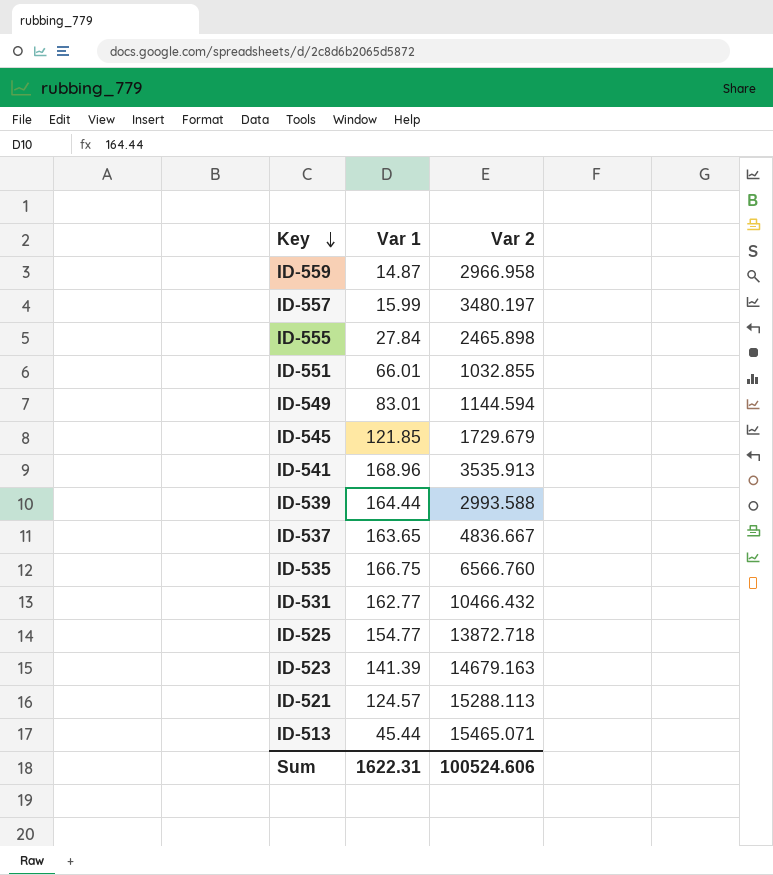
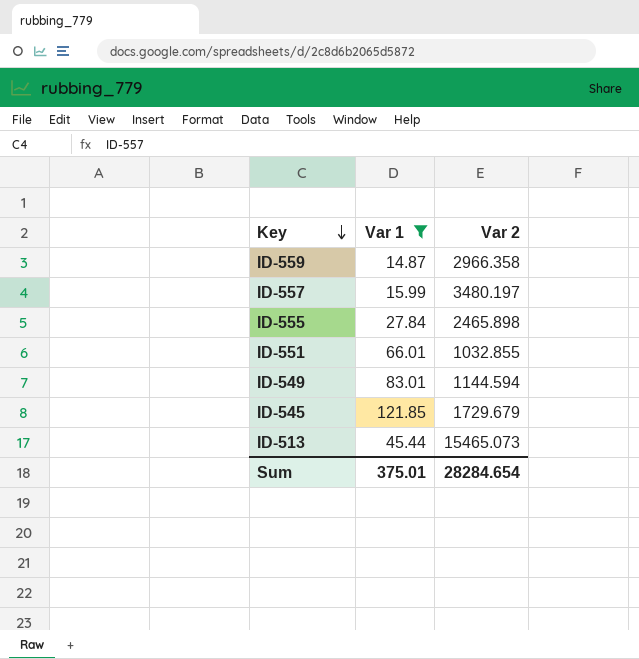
filter: none -> Var 1 <= 121.85
ID-559 | Var 2: 2966.958 -> 2966.358
ID-513 | Var 2: 15465.071 -> 15465.073
Sum | Var 1: 1622.31 -> 375.01
Sum | Var 2: 100524.606 -> 28284.654

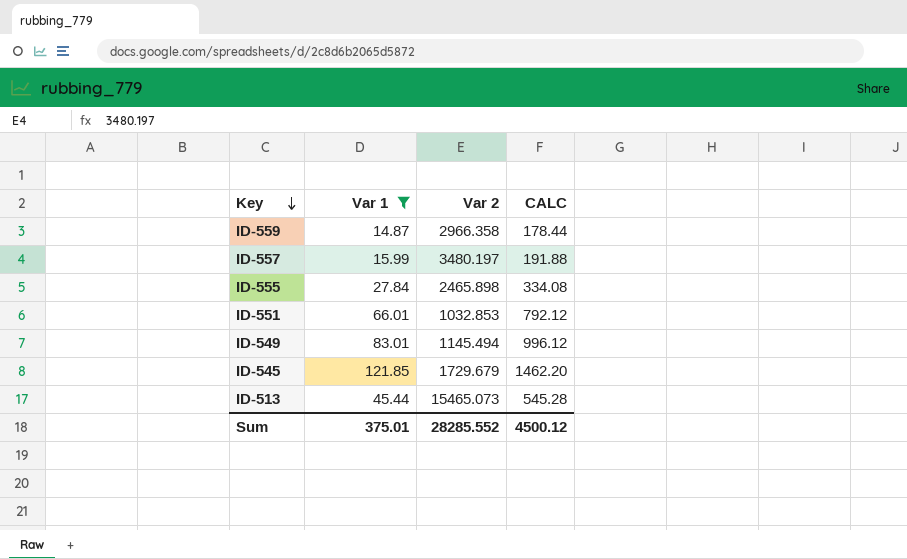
column CALC | formula: none -> [Var 1] * 12
ID-551 | Var 2: 1032.855 -> 1032.853
ID-549 | Var 2: 1144.594 -> 1145.494
Sum | Var 2: 28284.654 -> 28285.552

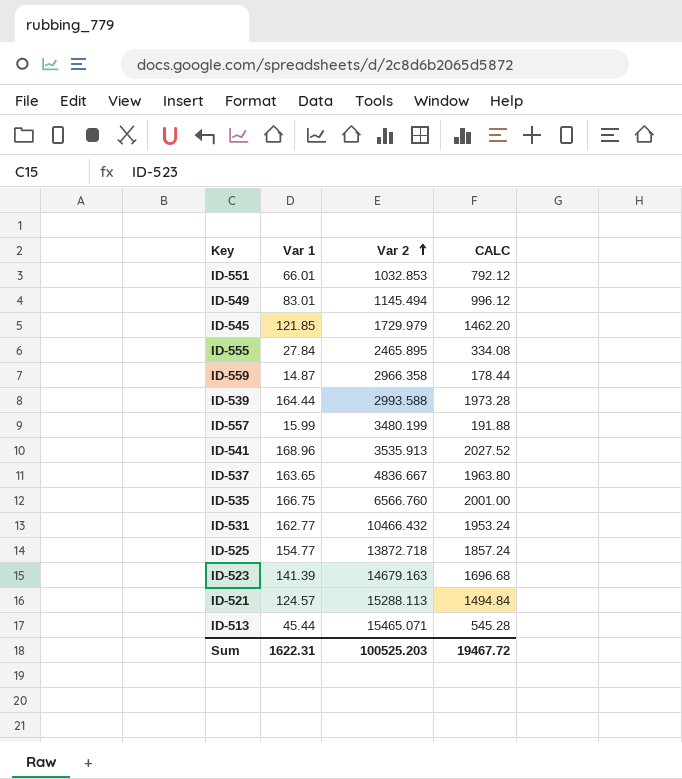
filter: Var 1 <= 121.85 -> none
row order: Key descending -> Var 2 ascending
ID-545 | Var 2: 1729.679 -> 1729.979
ID-555 | Var 2: 2465.898 -> 2465.895
ID-557 | Var 2: 3480.197 -> 3480.199
ID-513 | Var 2: 15465.073 -> 15465.071
Sum | Var 1: 375.01 -> 1622.31
Sum | Var 2: 28285.552 -> 100525.203
Sum | CALC: 4500.12 -> 19467.72

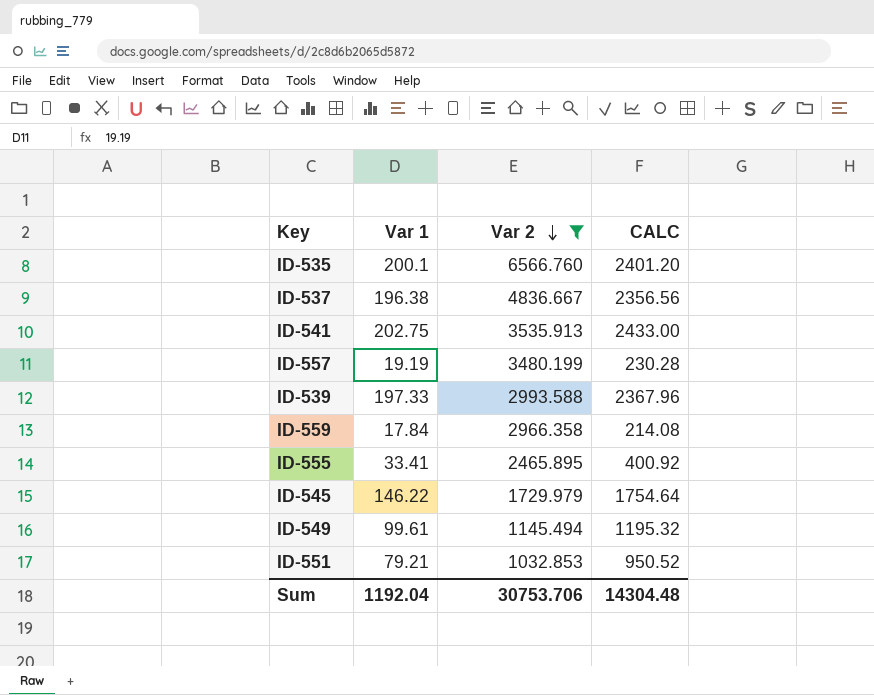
filter: none -> Var 2 <= 6566.760
row order: Var 2 ascending -> Var 2 descending
ID-535 | Var 1: 166.75 -> 200.1
ID-535 | CALC: 2001.00 -> 2401.20
ID-537 | Var 1: 163.65 -> 196.38
ID-537 | CALC: 1963.80 -> 2356.56
ID-541 | Var 1: 168.96 -> 202.75
ID-541 | CALC: 2027.52 -> 2433.00
ID-557 | Var 1: 15.99 -> 19.19
ID-557 | CALC: 191.88 -> 230.28
ID-539 | Var 1: 164.44 -> 197.33
ID-539 | CALC: 1973.28 -> 2367.96
ID-559 | Var 1: 14.87 -> 17.84
ID-559 | CALC: 178.44 -> 214.08
ID-555 | Var 1: 27.84 -> 33.41
ID-555 | CALC: 334.08 -> 400.92
ID-545 | Var 1: 121.85 -> 146.22
ID-545 | CALC: 1462.20 -> 1754.64
ID-549 | Var 1: 83.01 -> 99.61
ID-549 | CALC: 996.12 -> 1195.32
ID-551 | Var 1: 66.01 -> 79.21
ID-551 | CALC: 792.12 -> 950.52
Sum | Var 1: 1622.31 -> 1192.04
Sum | Var 2: 100525.203 -> 30753.706
Sum | CALC: 19467.72 -> 14304.48

